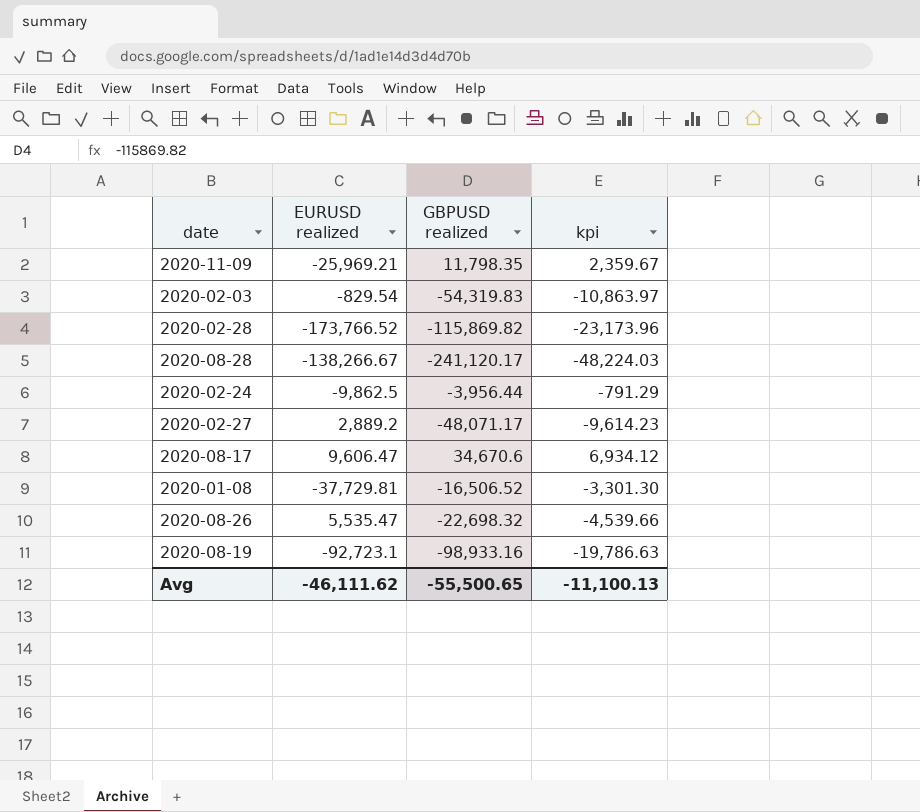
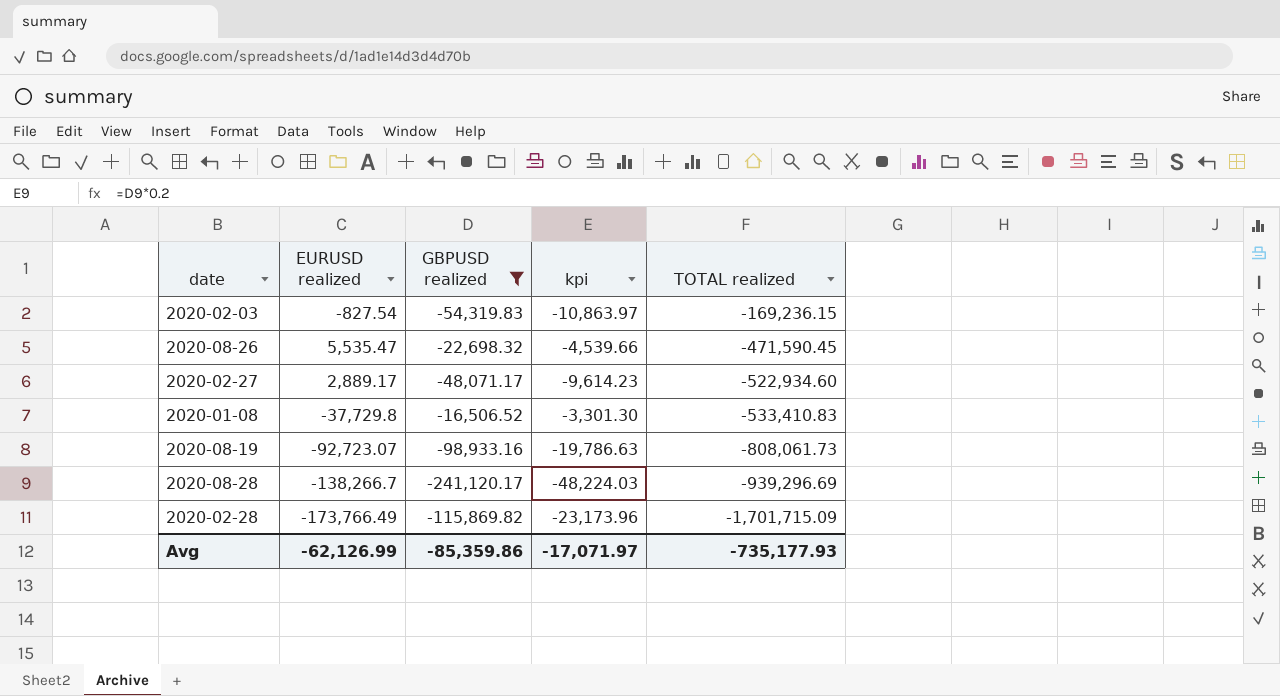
filter: none -> GBPUSD realized <= -16,506.52
row order: none -> TOTAL realized descending
column TOTAL realized | position: none -> 5
2020-02-03 | EURUSD realized: -829.54 -> -827.54
2020-02-27 | EURUSD realized: 2,889.2 -> 2,889.17
2020-01-08 | EURUSD realized: -37,729.81 -> -37,729.8
2020-08-19 | EURUSD realized: -92,723.1 -> -92,723.07
2020-08-28 | EURUSD realized: -138,266.67 -> -138,266.7
2020-02-28 | EURUSD realized: -173,766.52 -> -173,766.49
Avg | EURUSD realized: -46,111.62 -> -62,126.99
Avg | GBPUSD realized: -55,500.65 -> -85,359.86
Avg | kpi: -11,100.13 -> -17,071.97

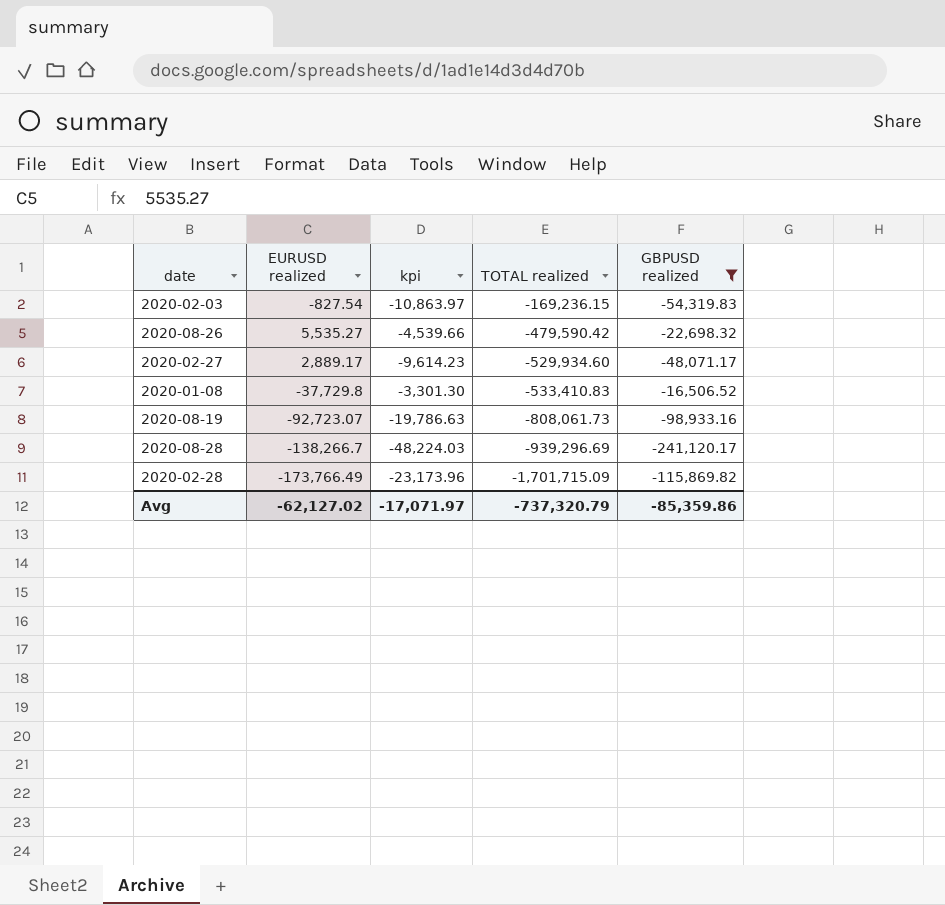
column GBPUSD realized | position: 3 -> 5
2020-08-26 | EURUSD realized: 5,535.47 -> 5,535.27
2020-08-26 | TOTAL realized: -471,590.45 -> -479,590.42
2020-02-27 | TOTAL realized: -522,934.60 -> -529,934.60
Avg | EURUSD realized: -62,126.99 -> -62,127.02
Avg | TOTAL realized: -735,177.93 -> -737,320.79

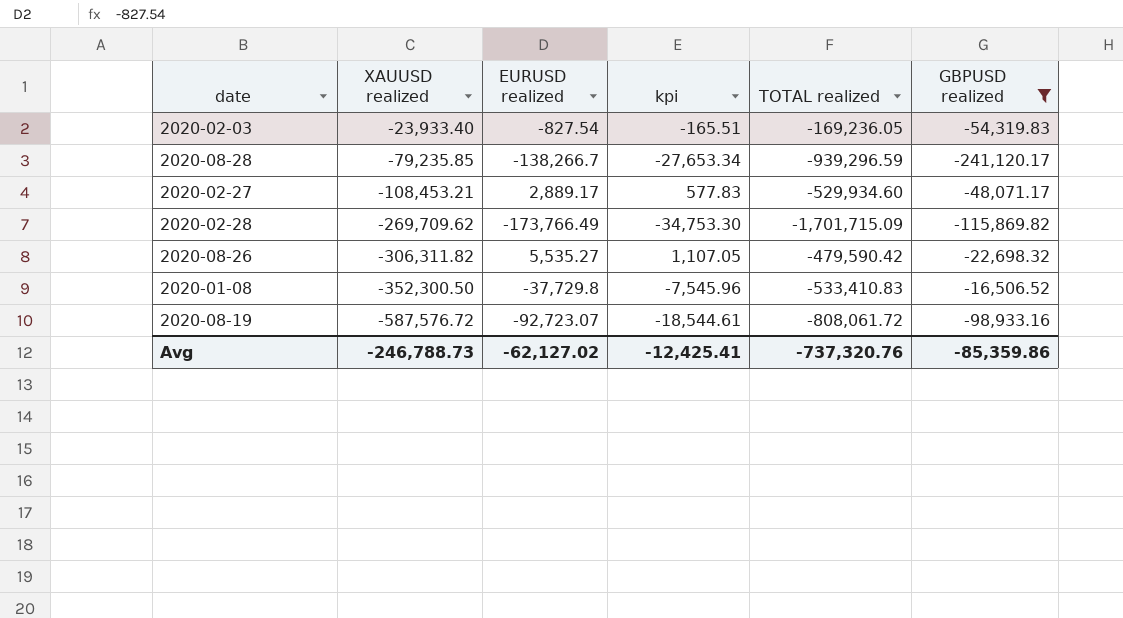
row order: TOTAL realized descending -> XAUUSD realized descending
column XAUUSD realized | position: none -> 2
column kpi | formula: [GBPUSD realized] * 0.2 -> [EURUSD realized] * 0.2
2020-02-03 | TOTAL realized: -169,236.15 -> -169,236.05
2020-08-28 | TOTAL realized: -939,296.69 -> -939,296.59
2020-08-19 | TOTAL realized: -808,061.73 -> -808,061.72
Avg | kpi: -17,071.97 -> -12,425.41
Avg | TOTAL realized: -737,320.79 -> -737,320.76

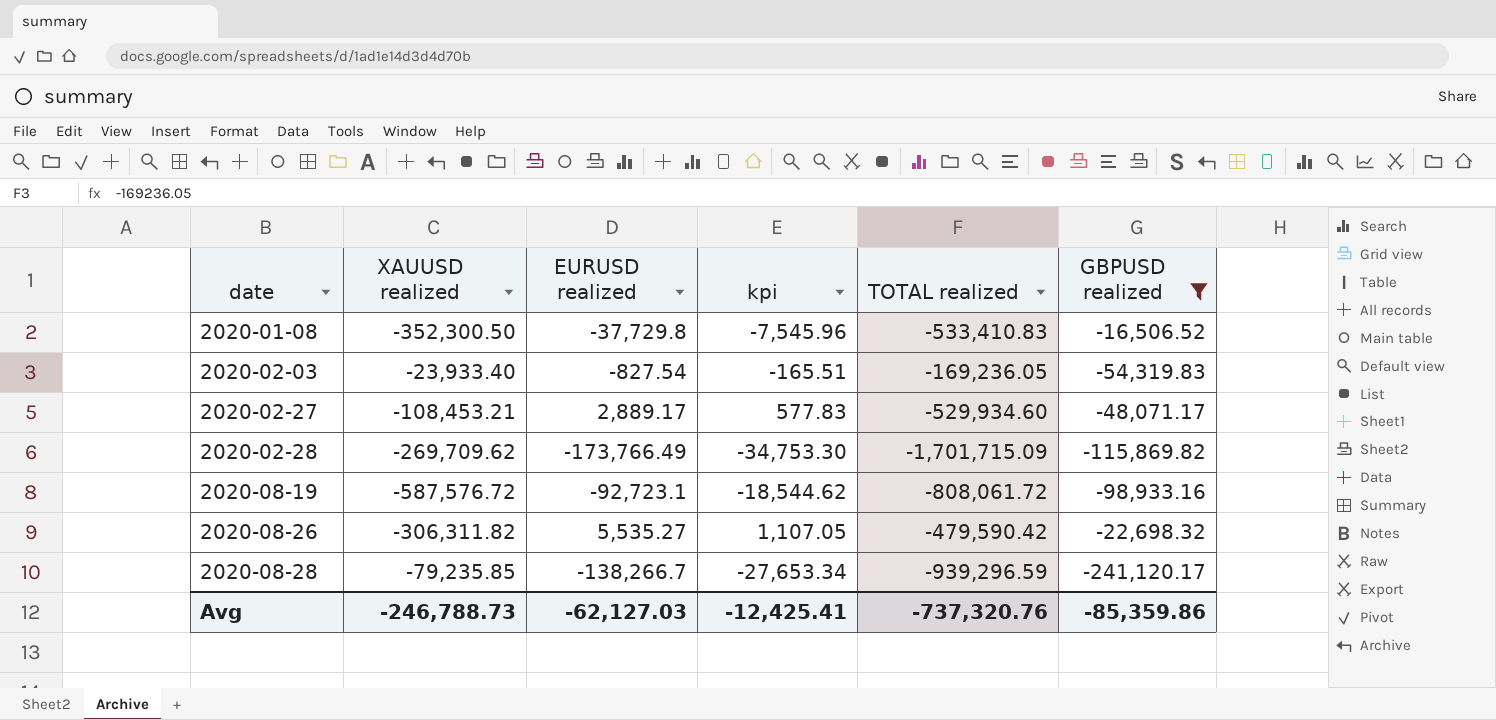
row order: XAUUSD realized descending -> date ascending
2020-08-19 | EURUSD realized: -92,723.07 -> -92,723.1
2020-08-19 | kpi: -18,544.61 -> -18,544.62
Avg | EURUSD realized: -62,127.02 -> -62,127.03

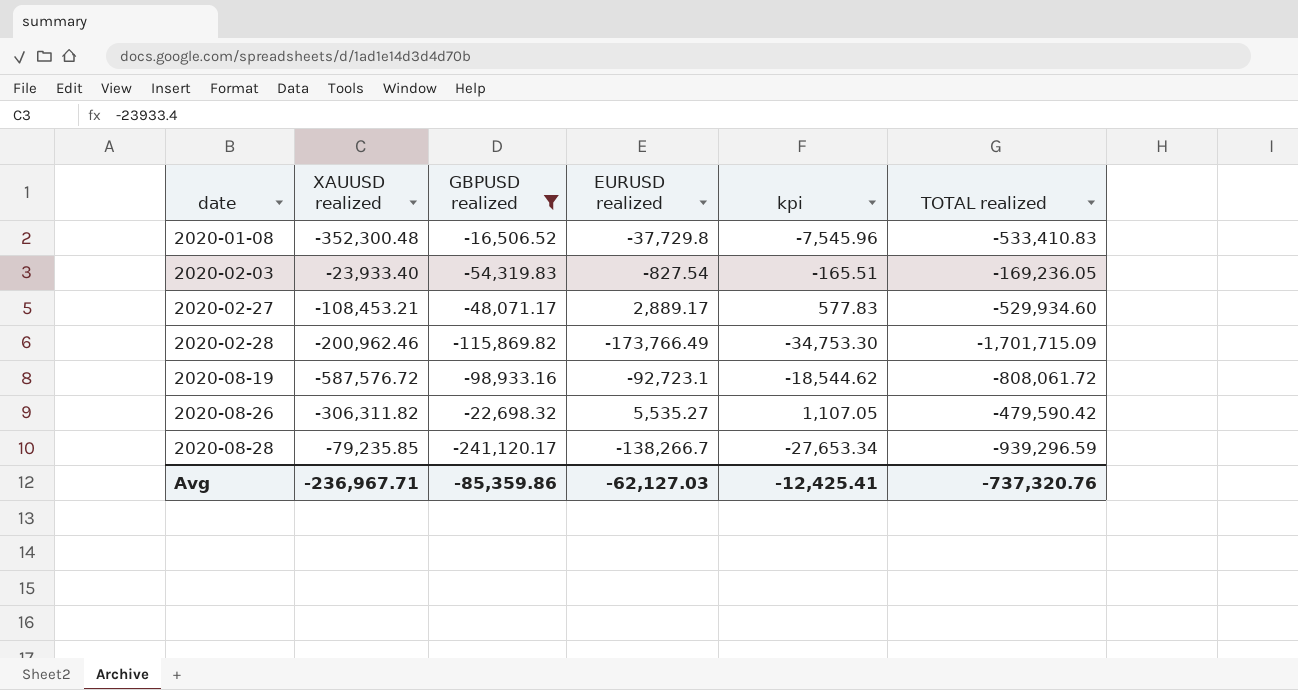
column GBPUSD realized | position: 6 -> 3
2020-01-08 | XAUUSD realized: -352,300.50 -> -352,300.48
2020-02-28 | XAUUSD realized: -269,709.62 -> -200,962.46
Avg | XAUUSD realized: -246,788.73 -> -236,967.71

